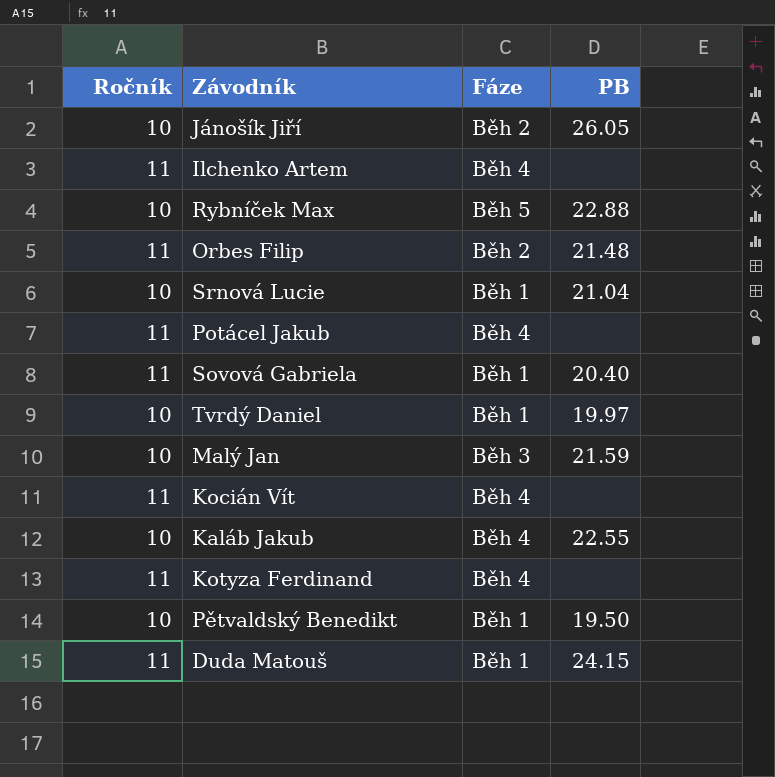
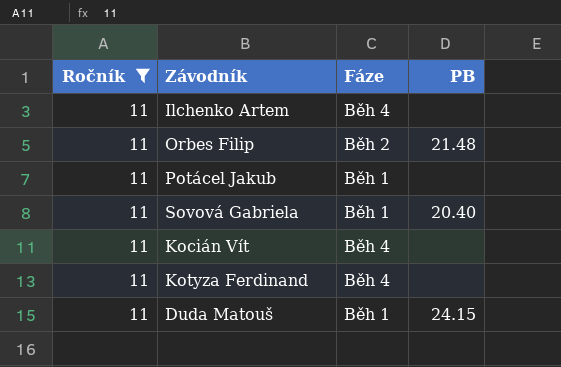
filter: none -> Ročník = 11
Potácel Jakub | Fáze: Běh 4 -> Běh 1

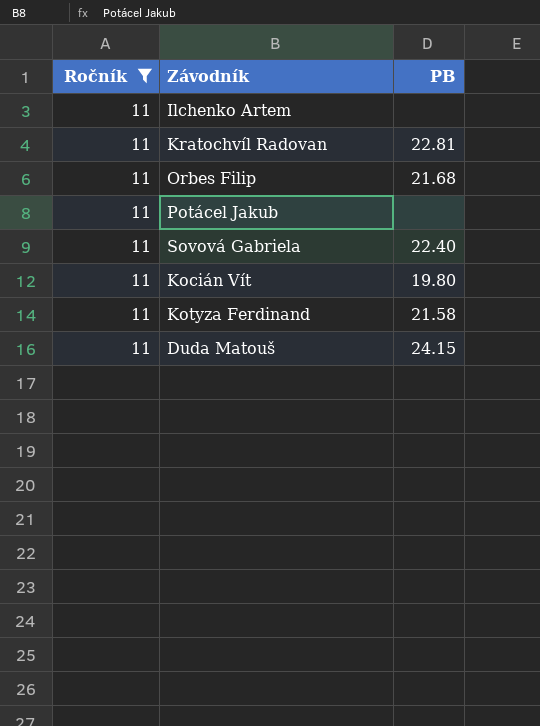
column Fáze | position: 3 -> none
row Kratochvíl Radovan: none -> 11 | 22.81
Orbes Filip | PB: 21.48 -> 21.68
Sovová Gabriela | PB: 20.40 -> 22.40
Kocián Vít | PB: none -> 19.80
Kotyza Ferdinand | PB: none -> 21.58

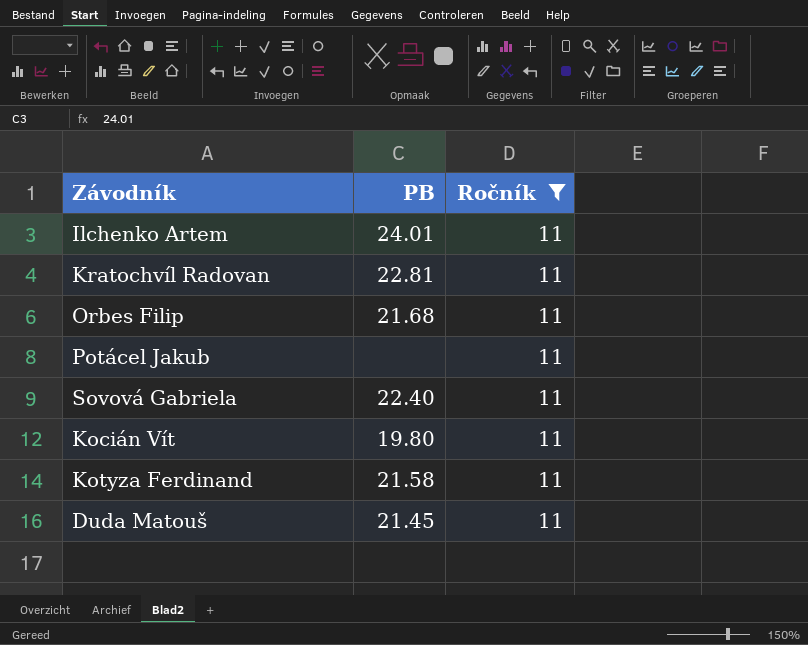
column Ročník | position: 1 -> 3
Ilchenko Artem | PB: none -> 24.01
Duda Matouš | PB: 24.15 -> 21.45

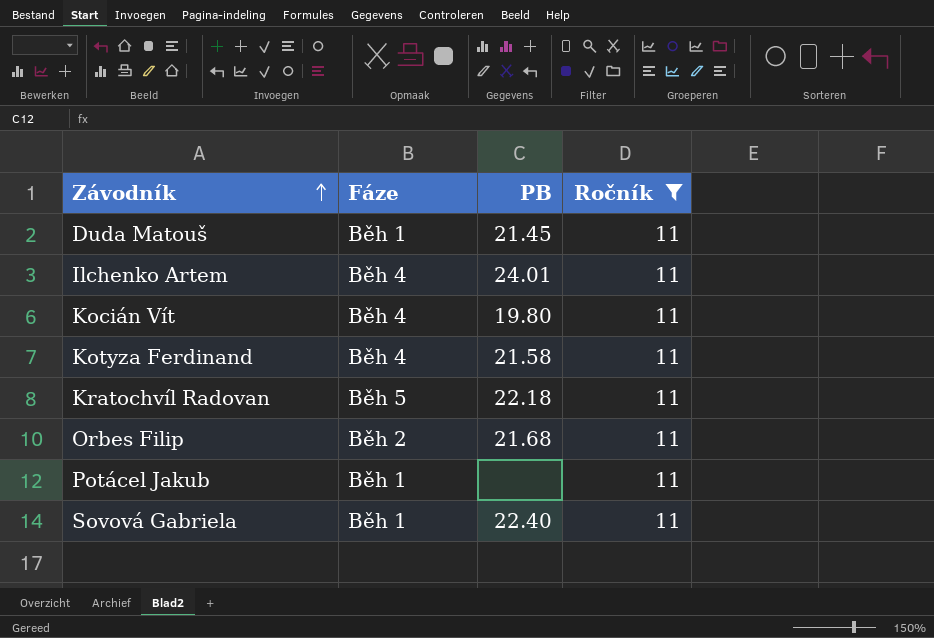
row order: none -> Závodník ascending
column Fáze | position: none -> 2
Kratochvíl Radovan | PB: 22.81 -> 22.18

